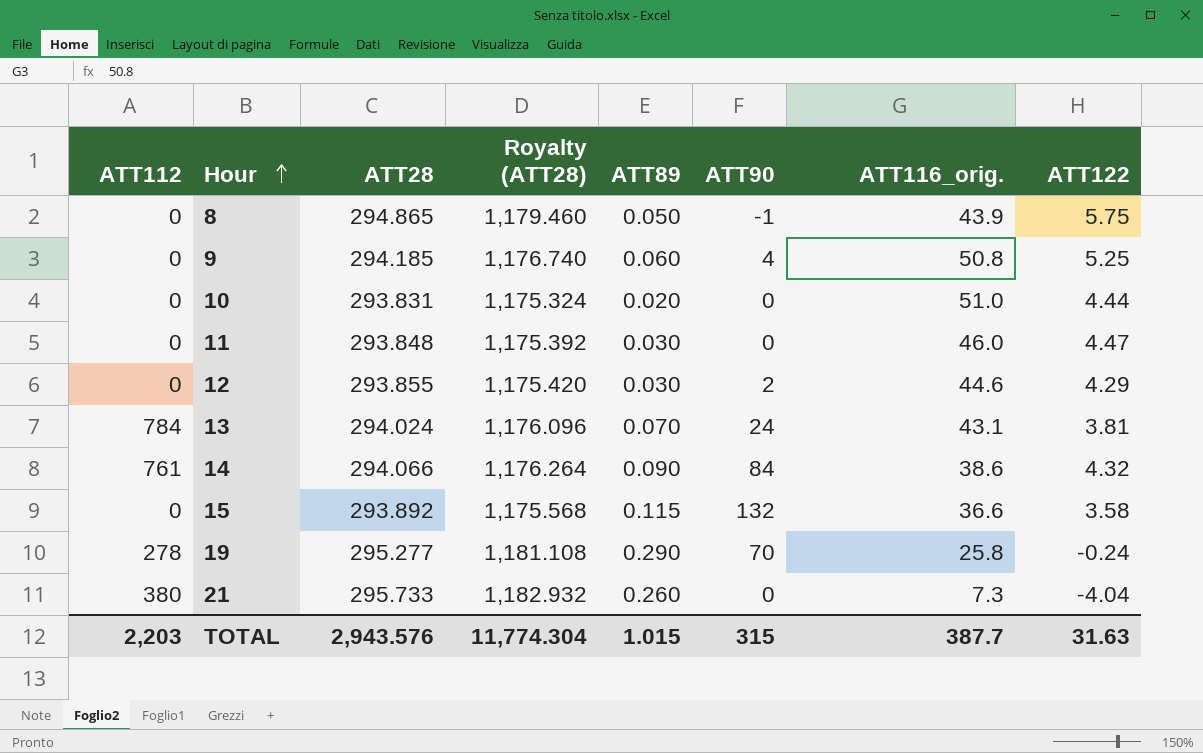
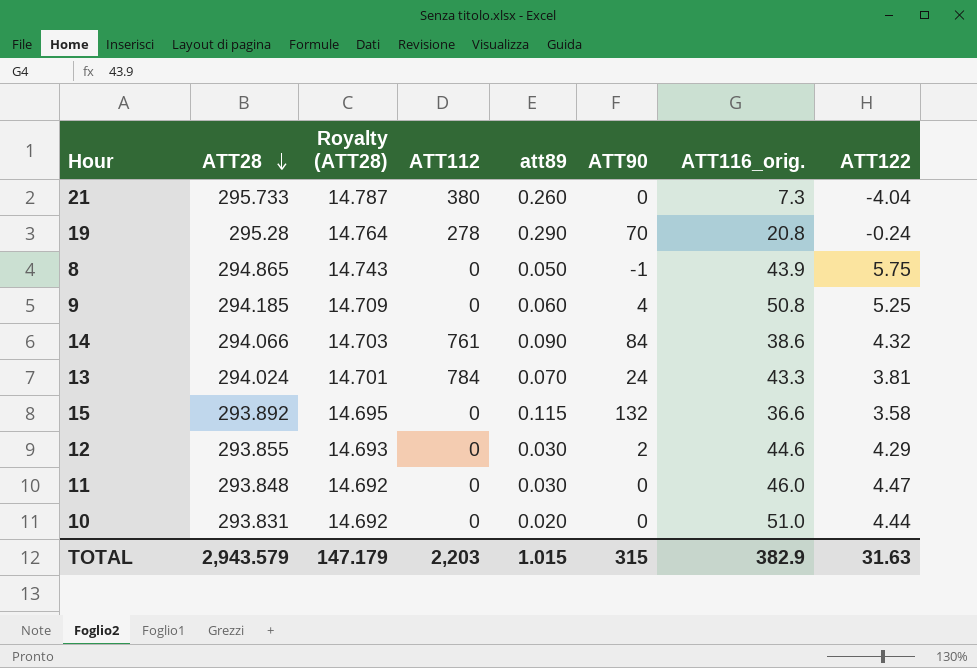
row order: Hour ascending -> ATT28 descending
column Royalty (ATT28) | formula: [ATT28] * 4 -> [ATT28] * 0.05
column ATT112 | position: 1 -> 4
column name: ATT89 -> att89
19 | ATT28: 295.277 -> 295.28
19 | ATT116_orig.: 25.8 -> 20.8
13 | ATT116_orig.: 43.1 -> 43.3
TOTAL | ATT28: 2,943.576 -> 2,943.579
TOTAL | Royalty (ATT28): 11,774.304 -> 147.179
TOTAL | ATT116_orig.: 387.7 -> 382.9

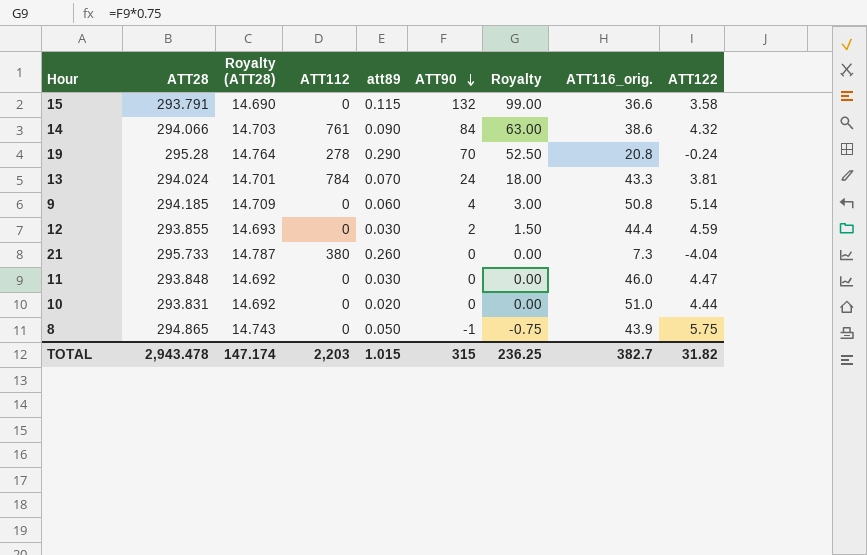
row order: ATT28 descending -> ATT90 descending
column Royalty | formula: none -> [ATT90] * 0.75
15 | ATT28: 293.892 -> 293.791
15 | Royalty (ATT28): 14.695 -> 14.690
9 | ATT122: 5.25 -> 5.14
12 | ATT116_orig.: 44.6 -> 44.4
12 | ATT122: 4.29 -> 4.59
TOTAL | ATT28: 2,943.579 -> 2,943.478
TOTAL | Royalty (ATT28): 147.179 -> 147.174
TOTAL | ATT116_orig.: 382.9 -> 382.7
TOTAL | ATT122: 31.63 -> 31.82

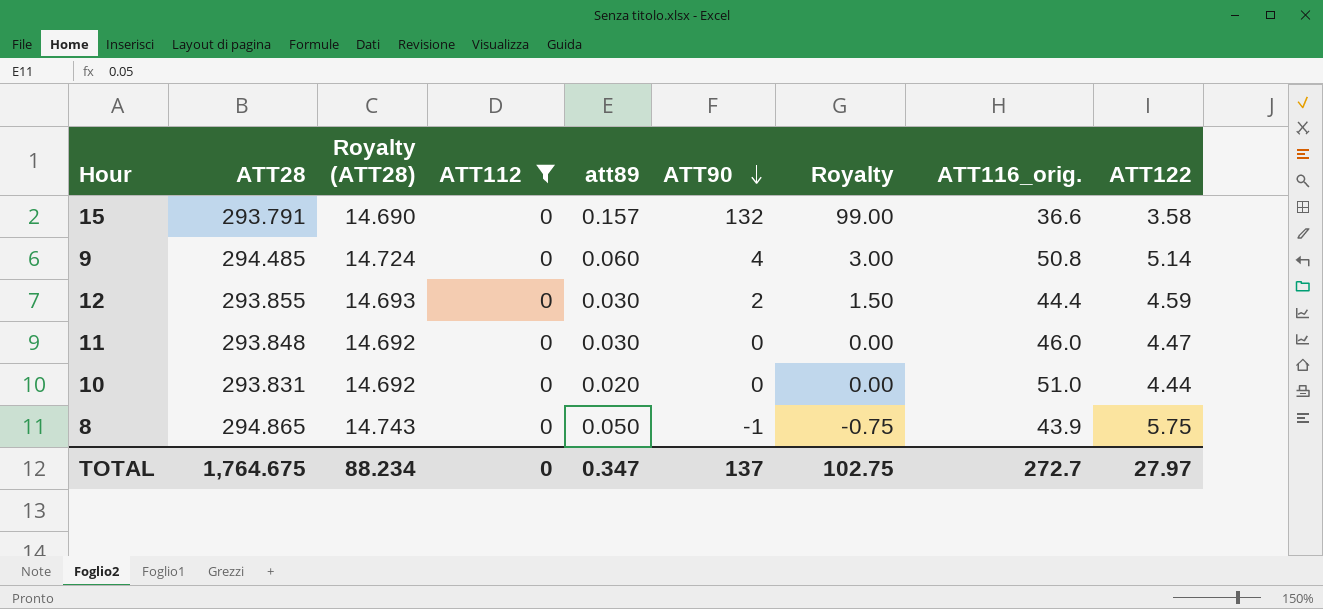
filter: none -> ATT112 = 0
15 | att89: 0.115 -> 0.157
9 | ATT28: 294.185 -> 294.485
9 | Royalty (ATT28): 14.709 -> 14.724
TOTAL | ATT28: 2,943.478 -> 1,764.675
TOTAL | Royalty (ATT28): 147.174 -> 88.234
TOTAL | ATT112: 2,203 -> 0
TOTAL | att89: 1.015 -> 0.347
TOTAL | ATT90: 315 -> 137
TOTAL | Royalty: 236.25 -> 102.75
TOTAL | ATT116_orig.: 382.7 -> 272.7
TOTAL | ATT122: 31.82 -> 27.97

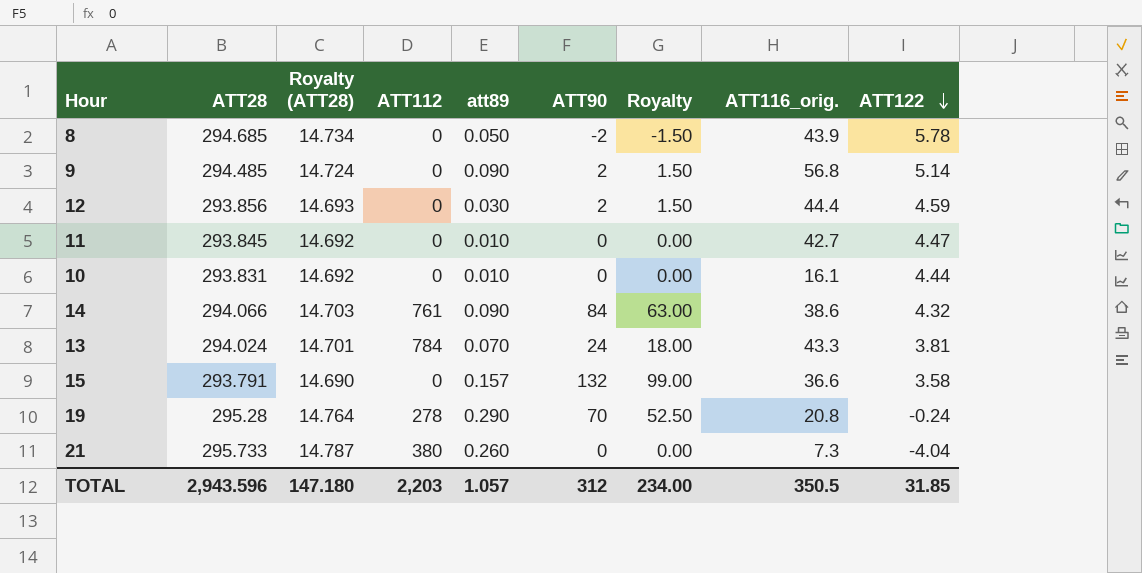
filter: ATT112 = 0 -> none
row order: ATT90 descending -> ATT122 descending
8 | ATT28: 294.865 -> 294.685
8 | Royalty (ATT28): 14.743 -> 14.734
8 | ATT90: -1 -> -2
8 | Royalty: -0.75 -> -1.50
8 | ATT122: 5.75 -> 5.78
9 | att89: 0.060 -> 0.090
9 | ATT90: 4 -> 2
9 | Royalty: 3.00 -> 1.50
9 | ATT116_orig.: 50.8 -> 56.8
12 | ATT28: 293.855 -> 293.856
11 | ATT28: 293.848 -> 293.845
11 | att89: 0.030 -> 0.010
11 | ATT116_orig.: 46.0 -> 42.7
10 | att89: 0.020 -> 0.010
10 | ATT116_orig.: 51.0 -> 16.1
TOTAL | ATT28: 1,764.675 -> 2,943.596
TOTAL | Royalty (ATT28): 88.234 -> 147.180
TOTAL | ATT112: 0 -> 2,203
TOTAL | att89: 0.347 -> 1.057
TOTAL | ATT90: 137 -> 312
TOTAL | Royalty: 102.75 -> 234.00
TOTAL | ATT116_orig.: 272.7 -> 350.5
TOTAL | ATT122: 27.97 -> 31.85

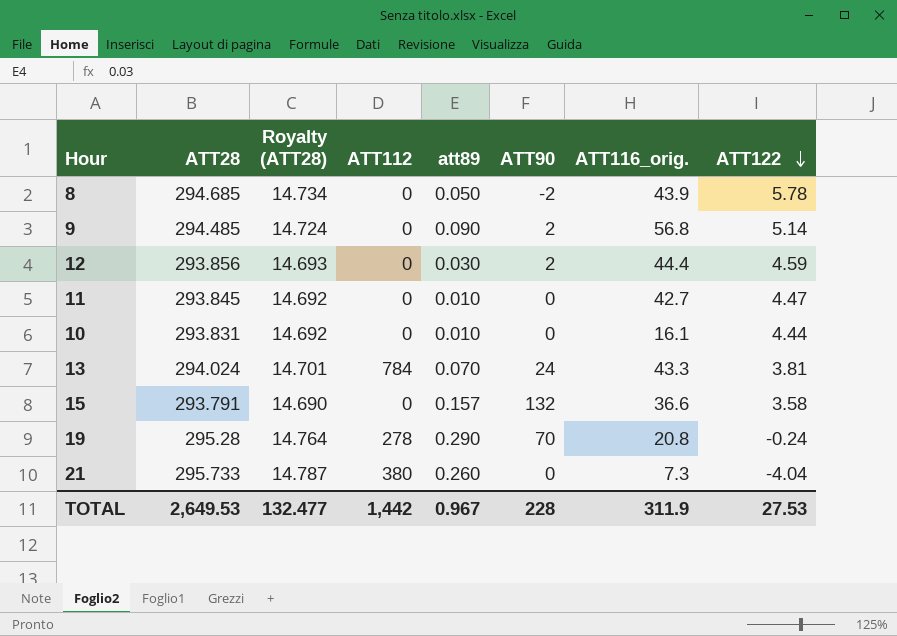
column Royalty | formula: [ATT90] * 0.75 -> none
row 14: 294.066 | 14.703 | 761 | 0.090 | 84 | 63.00 | 38.6 | 4.32 -> none
TOTAL | ATT28: 2,943.596 -> 2,649.53
TOTAL | Royalty (ATT28): 147.180 -> 132.477
TOTAL | ATT112: 2,203 -> 1,442
TOTAL | att89: 1.057 -> 0.967
TOTAL | ATT90: 312 -> 228
TOTAL | ATT116_orig.: 350.5 -> 311.9
TOTAL | ATT122: 31.85 -> 27.53

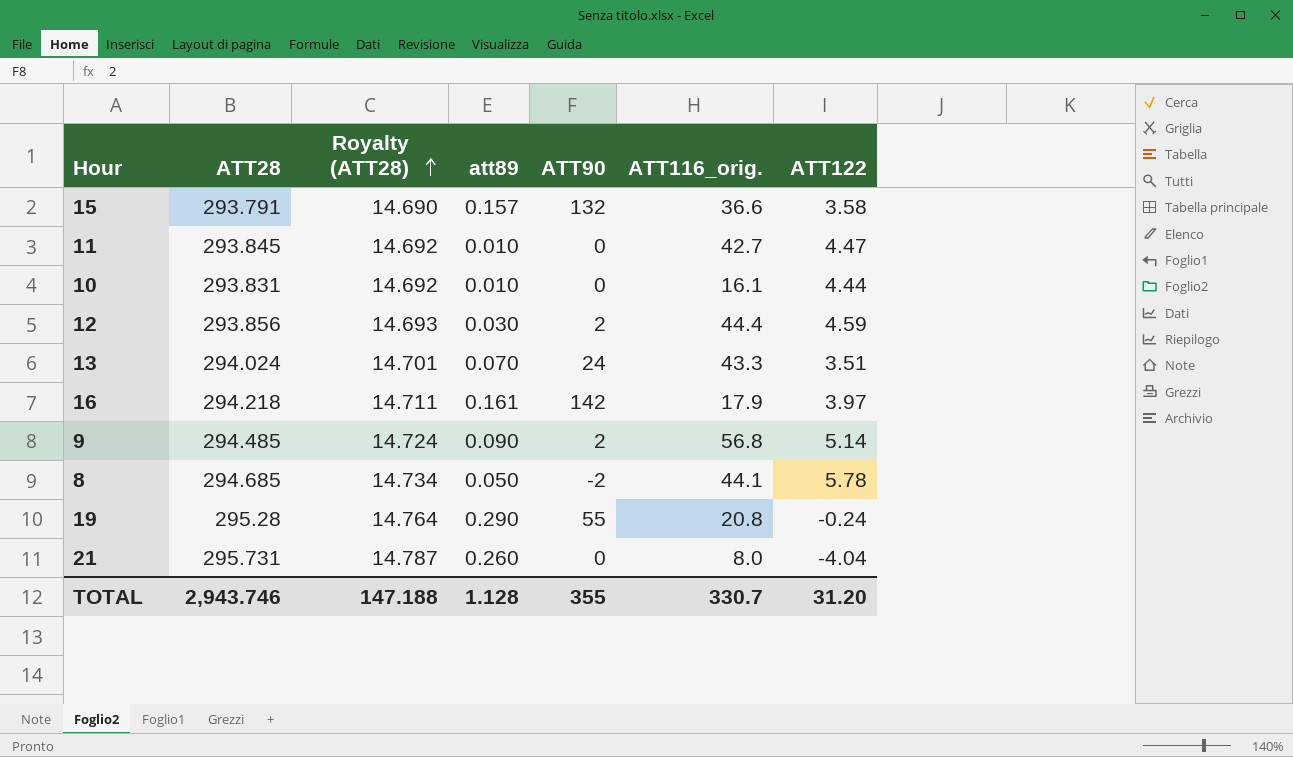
row order: ATT122 descending -> Royalty (ATT28) ascending
column ATT112 | position: 4 -> none
13 | ATT122: 3.81 -> 3.51
row 16: none -> 294.218 | 14.711 | 0.161 | 142 | 17.9 | 3.97
8 | ATT116_orig.: 43.9 -> 44.1
19 | ATT90: 70 -> 55
21 | ATT28: 295.733 -> 295.731
21 | ATT116_orig.: 7.3 -> 8.0
TOTAL | ATT28: 2,649.53 -> 2,943.746
TOTAL | Royalty (ATT28): 132.477 -> 147.188
TOTAL | att89: 0.967 -> 1.128
TOTAL | ATT90: 228 -> 355
TOTAL | ATT116_orig.: 311.9 -> 330.7
TOTAL | ATT122: 27.53 -> 31.20

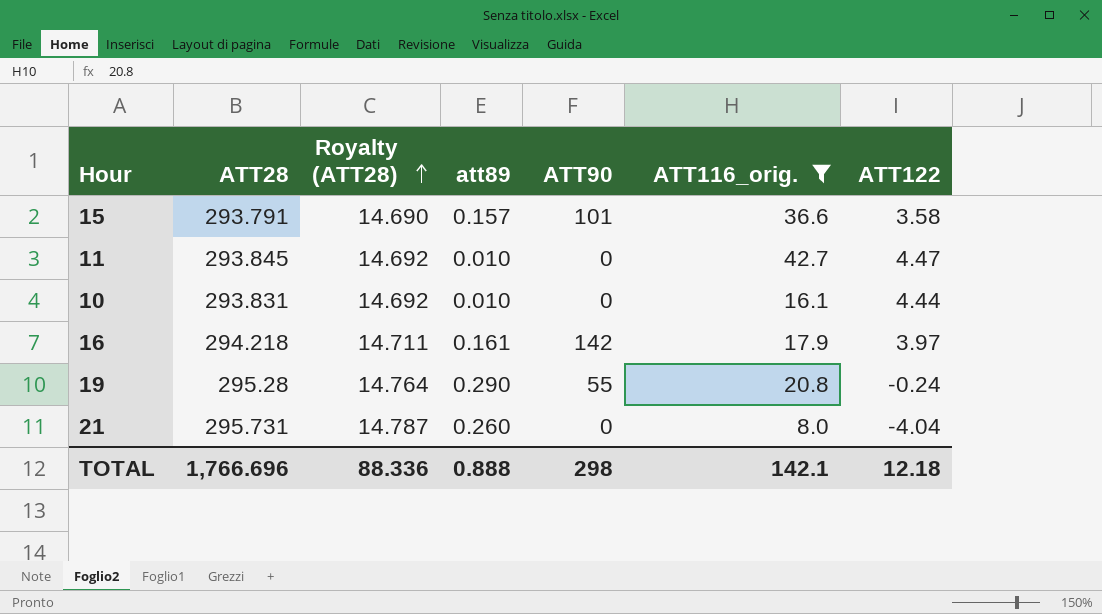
filter: none -> ATT116_orig. <= 42.7
15 | ATT90: 132 -> 101
TOTAL | ATT28: 2,943.746 -> 1,766.696
TOTAL | Royalty (ATT28): 147.188 -> 88.336
TOTAL | att89: 1.128 -> 0.888
TOTAL | ATT90: 355 -> 298
TOTAL | ATT116_orig.: 330.7 -> 142.1
TOTAL | ATT122: 31.20 -> 12.18

